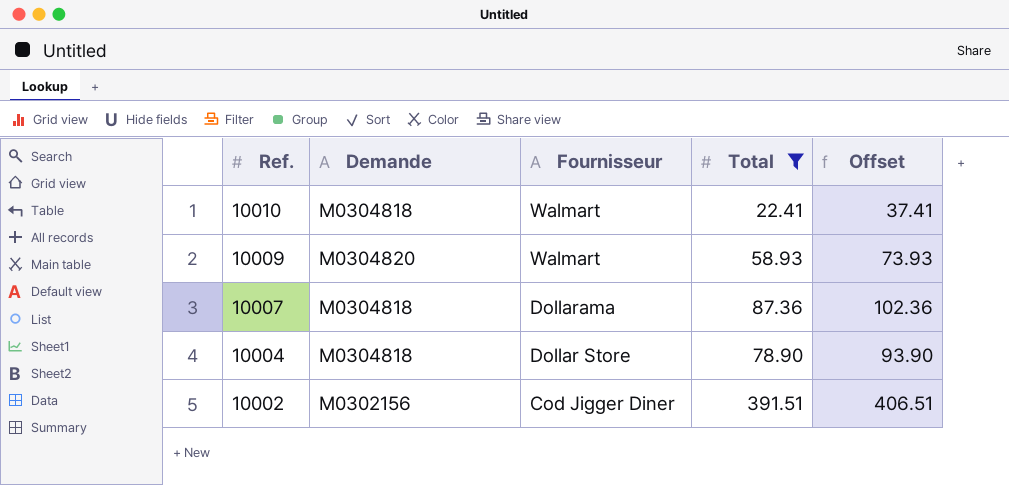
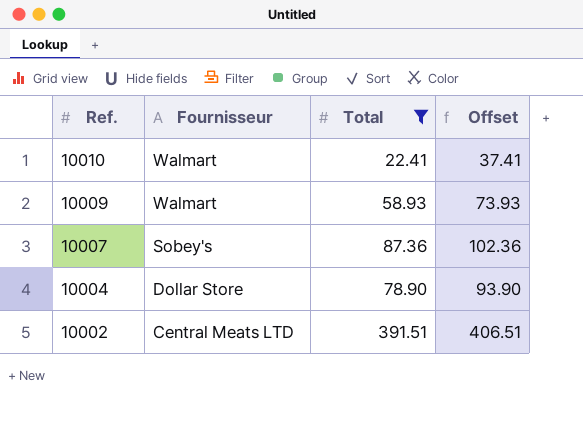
column Demande | position: 2 -> none
10007 | Fournisseur: Dollarama -> Sobey's
10002 | Fournisseur: Cod Jigger Diner -> Central Meats LTD

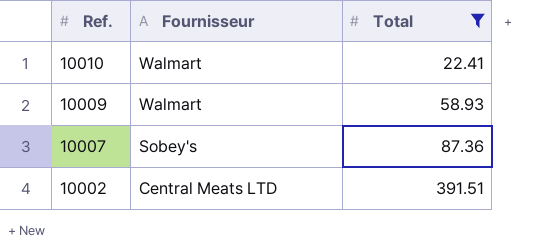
column Offset | formula: [Total] + 15 -> none
row 10004: Dollar Store | 78.90 | 93.90 -> none

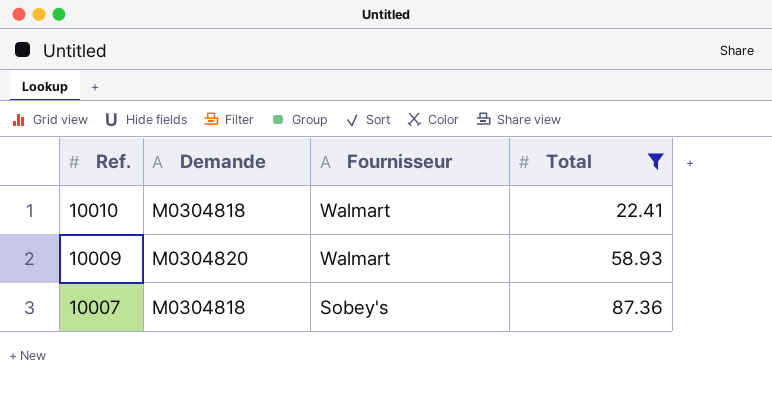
column Demande | position: none -> 2
row 10002: Central Meats LTD | 391.51 -> none

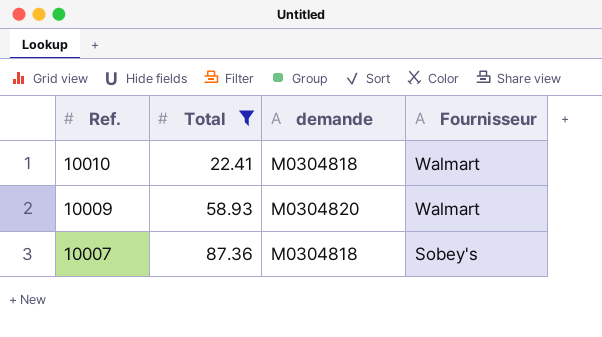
column Total | position: 4 -> 2
column name: Demande -> demande

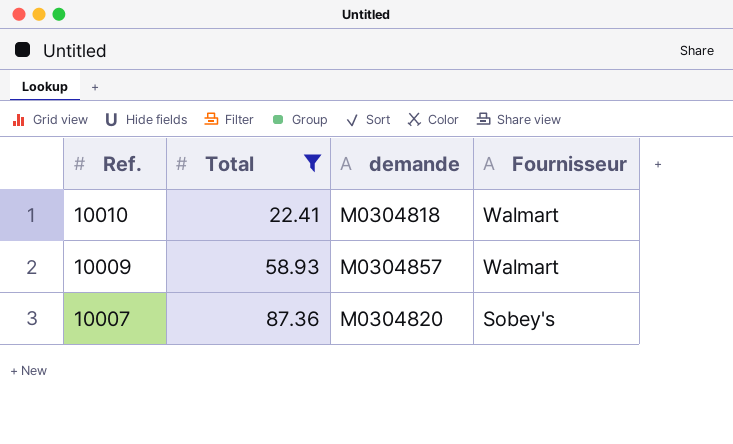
10009 | demande: M0304820 -> M0304857
10007 | demande: M0304818 -> M0304820

